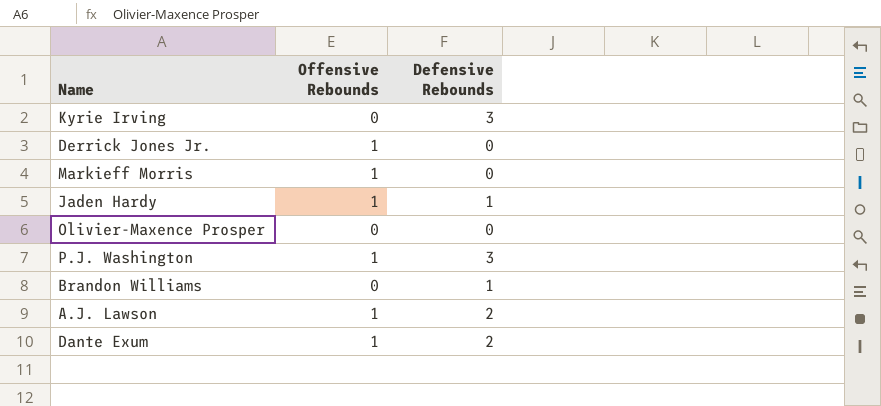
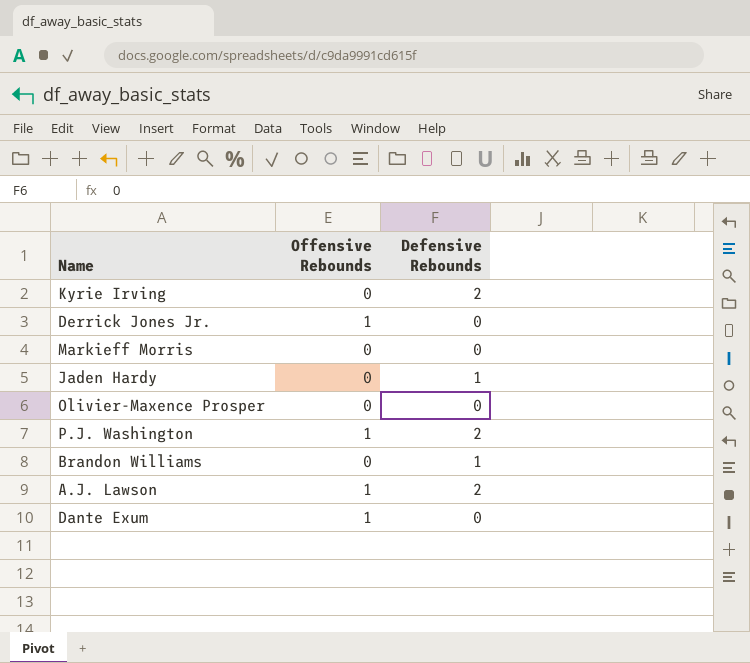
Kyrie Irving | Defensive Rebounds: 3 -> 2
Markieff Morris | Offensive Rebounds: 1 -> 0
Jaden Hardy | Offensive Rebounds: 1 -> 0
P.J. Washington | Defensive Rebounds: 3 -> 2
Dante Exum | Defensive Rebounds: 2 -> 0

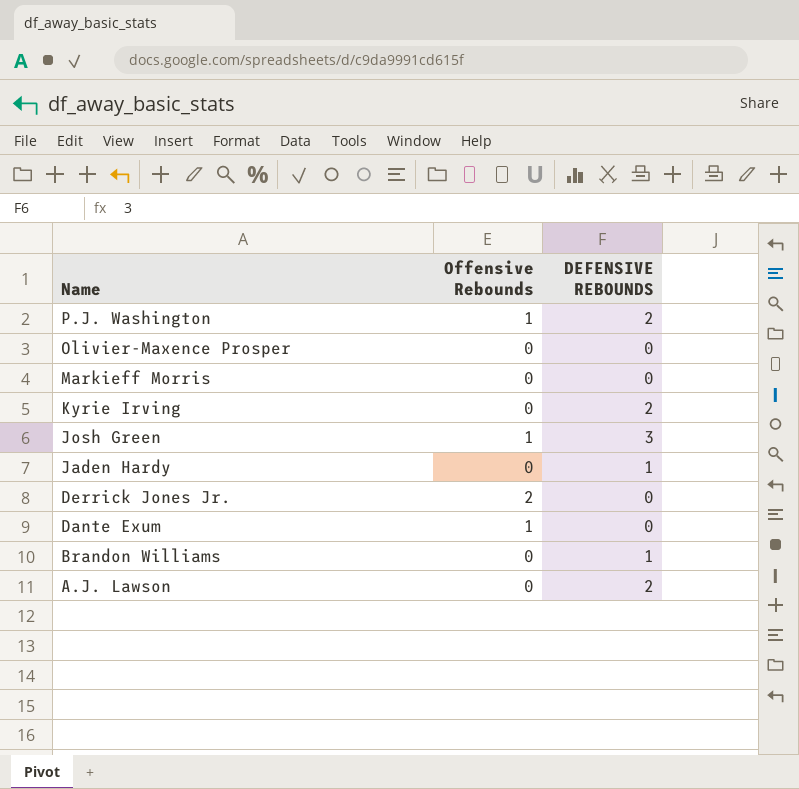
row order: none -> Name descending
column name: Defensive Rebounds -> DEFENSIVE REBOUNDS
row Josh Green: none -> 1 | 3
Derrick Jones Jr. | Offensive Rebounds: 1 -> 2
A.J. Lawson | Offensive Rebounds: 1 -> 0

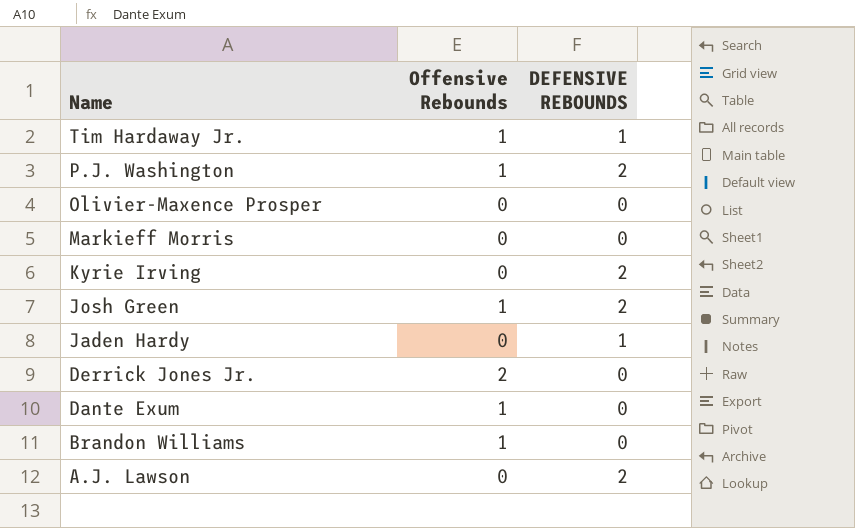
row Tim Hardaway Jr.: none -> 1 | 1
Josh Green | DEFENSIVE REBOUNDS: 3 -> 2
Brandon Williams | Offensive Rebounds: 0 -> 1
Brandon Williams | DEFENSIVE REBOUNDS: 1 -> 0

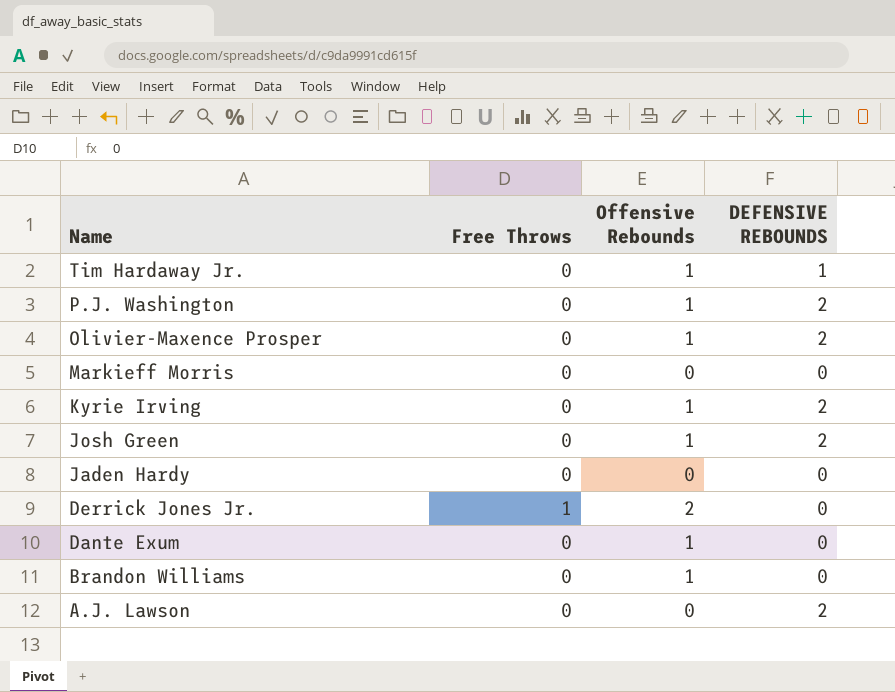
column Free Throws | position: none -> 2
Olivier-Maxence Prosper | Offensive Rebounds: 0 -> 1
Olivier-Maxence Prosper | DEFENSIVE REBOUNDS: 0 -> 2
Kyrie Irving | Offensive Rebounds: 0 -> 1
Jaden Hardy | DEFENSIVE REBOUNDS: 1 -> 0

